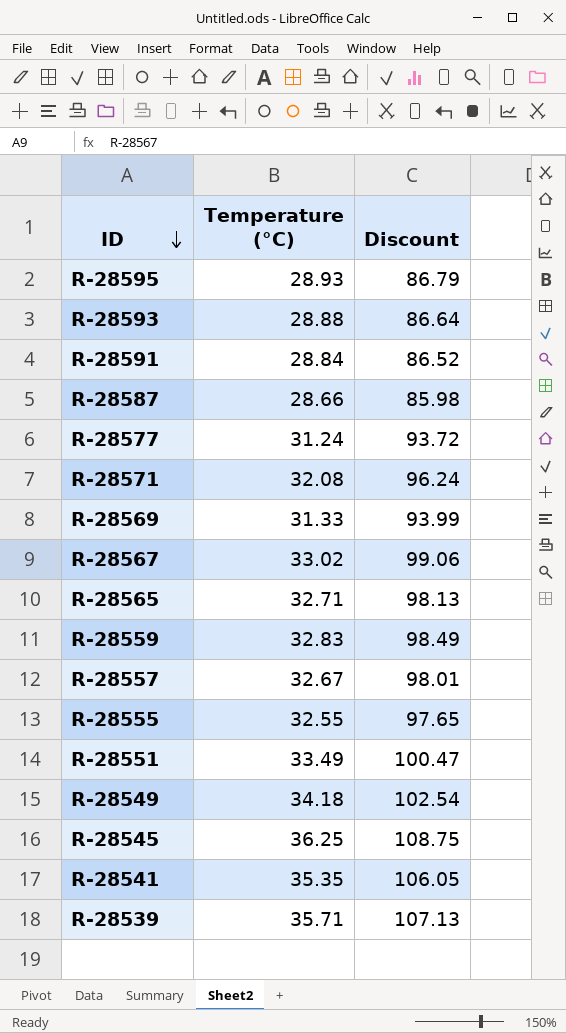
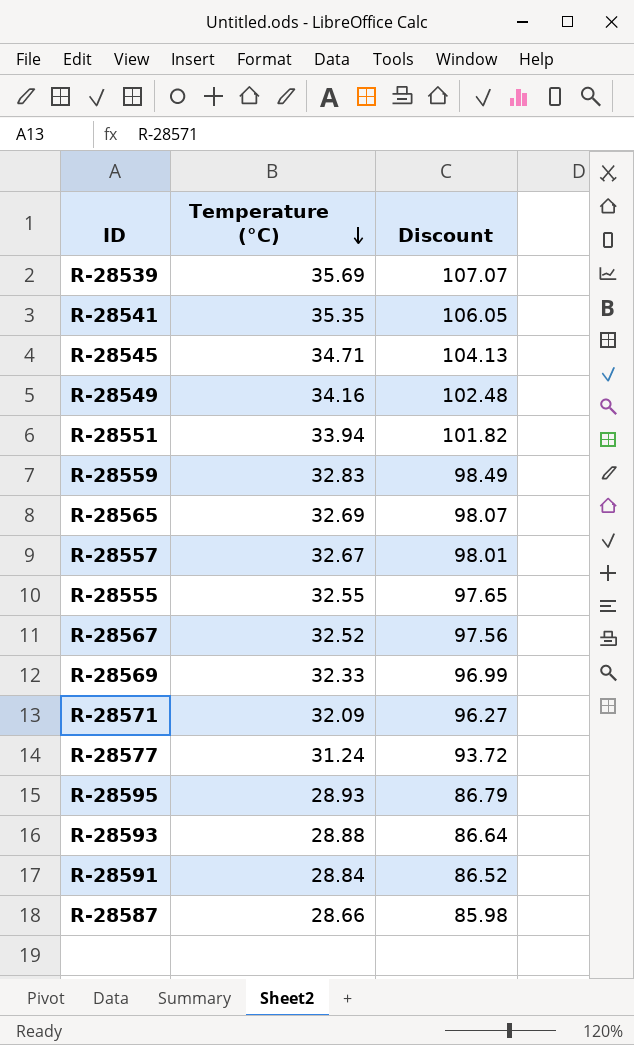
row order: ID descending -> Temperature (°C) descending
R-28539 | Temperature (°C): 35.71 -> 35.69
R-28539 | Discount: 107.13 -> 107.07
R-28545 | Temperature (°C): 36.25 -> 34.71
R-28545 | Discount: 108.75 -> 104.13
R-28549 | Temperature (°C): 34.18 -> 34.16
R-28549 | Discount: 102.54 -> 102.48
R-28551 | Temperature (°C): 33.49 -> 33.94
R-28551 | Discount: 100.47 -> 101.82
R-28565 | Temperature (°C): 32.71 -> 32.69
R-28565 | Discount: 98.13 -> 98.07
R-28567 | Temperature (°C): 33.02 -> 32.52
R-28567 | Discount: 99.06 -> 97.56
R-28569 | Temperature (°C): 31.33 -> 32.33
R-28569 | Discount: 93.99 -> 96.99
R-28571 | Temperature (°C): 32.08 -> 32.09
R-28571 | Discount: 96.24 -> 96.27

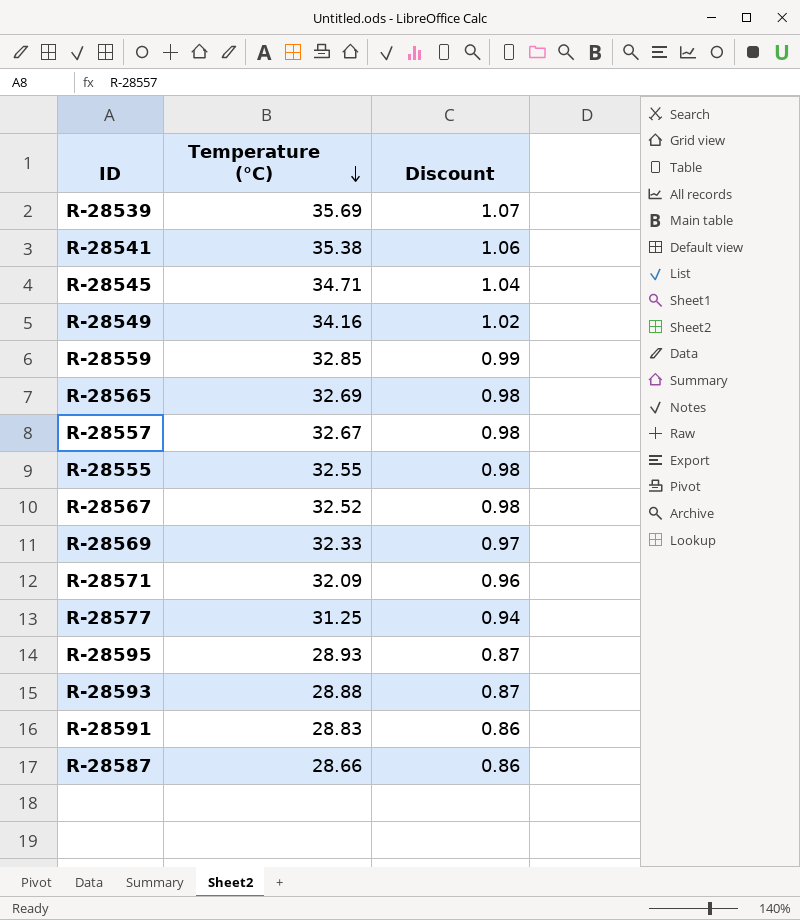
column Discount | formula: [Temperature (°C)] * 3 -> [Temperature (°C)] * 0.03
row R-28551: 33.94 | 101.82 -> none
R-28541 | Temperature (°C): 35.35 -> 35.38
R-28559 | Temperature (°C): 32.83 -> 32.85
R-28577 | Temperature (°C): 31.24 -> 31.25
R-28591 | Temperature (°C): 28.84 -> 28.83

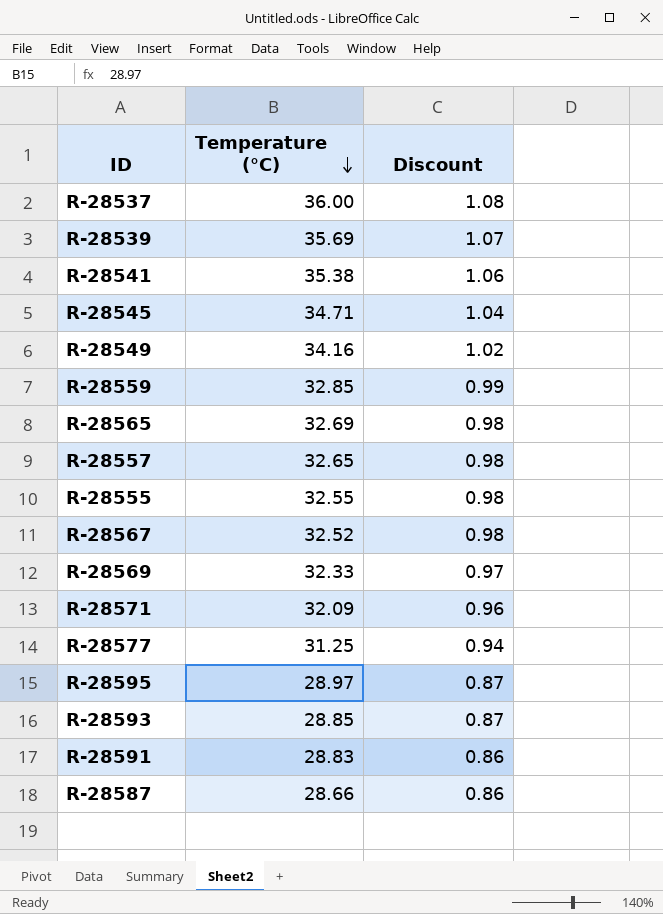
row R-28537: none -> 36.00 | 1.08
R-28557 | Temperature (°C): 32.67 -> 32.65
R-28595 | Temperature (°C): 28.93 -> 28.97
R-28593 | Temperature (°C): 28.88 -> 28.85

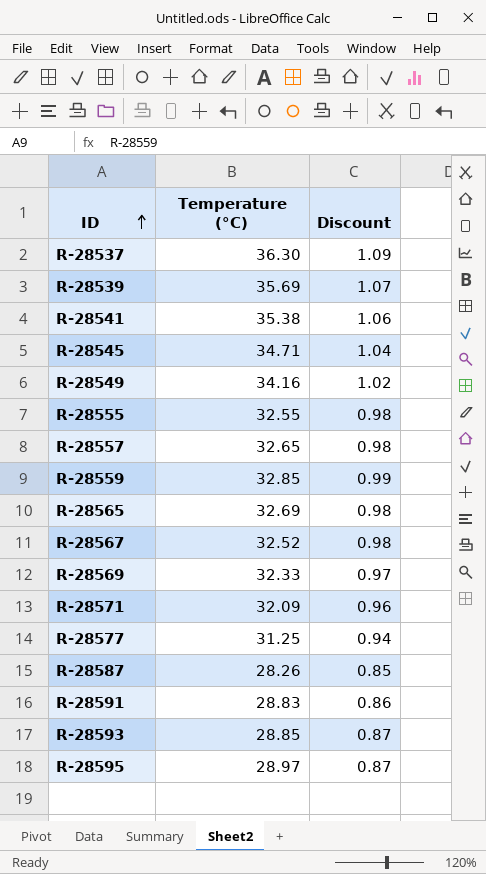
row order: Temperature (°C) descending -> ID ascending
R-28537 | Temperature (°C): 36.00 -> 36.30
R-28537 | Discount: 1.08 -> 1.09
R-28587 | Temperature (°C): 28.66 -> 28.26
R-28587 | Discount: 0.86 -> 0.85

